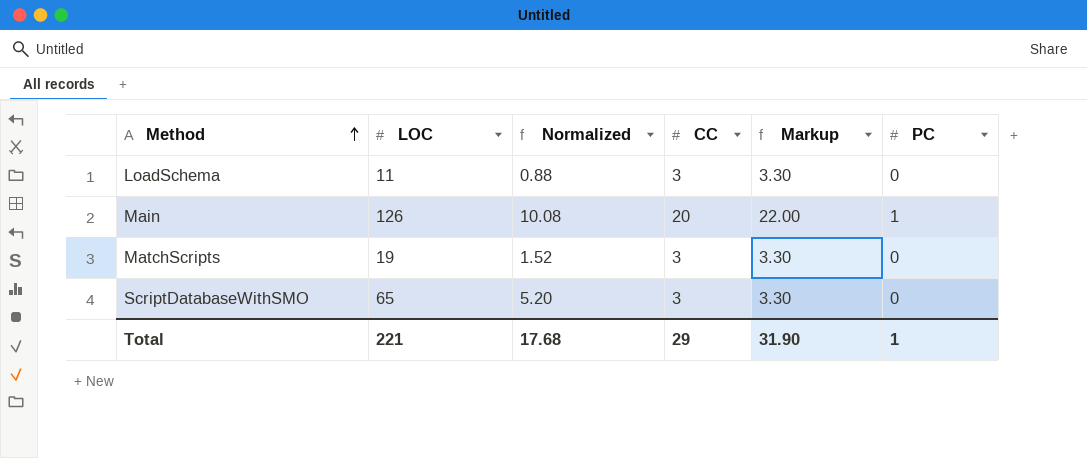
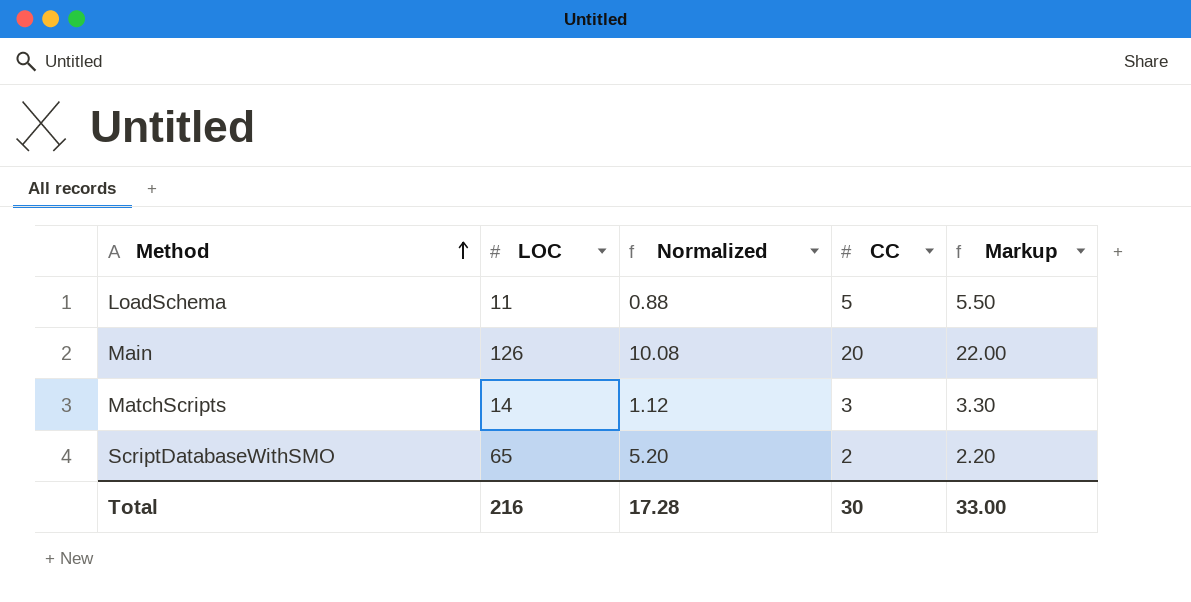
column PC | position: 6 -> none
LoadSchema | CC: 3 -> 5
LoadSchema | Markup: 3.30 -> 5.50
MatchScripts | LOC: 19 -> 14
MatchScripts | Normalized: 1.52 -> 1.12
ScriptDatabaseWithSMO | CC: 3 -> 2
ScriptDatabaseWithSMO | Markup: 3.30 -> 2.20
Total | LOC: 221 -> 216
Total | Normalized: 17.68 -> 17.28
Total | CC: 29 -> 30
Total | Markup: 31.90 -> 33.00

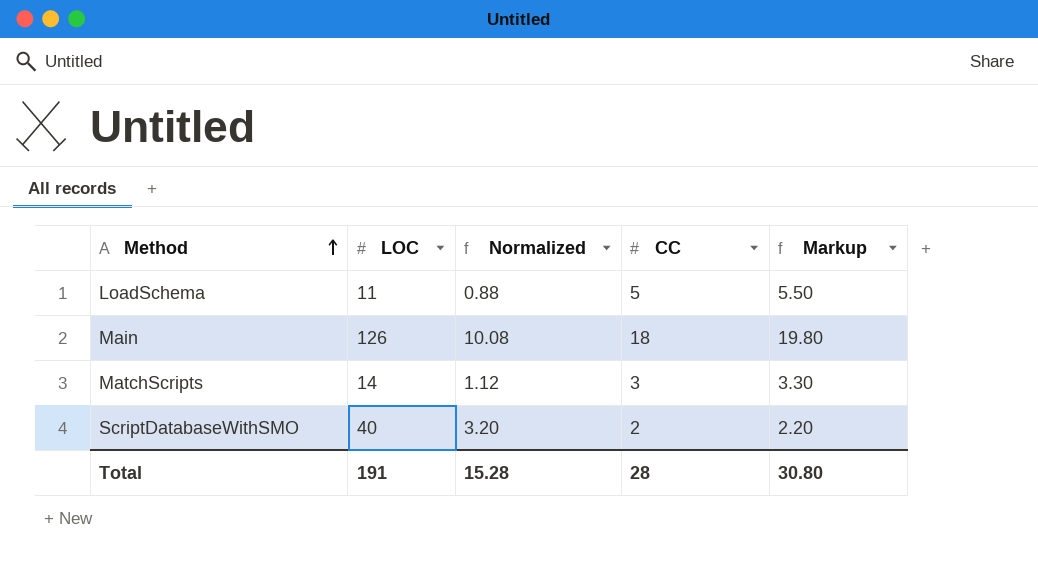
Main | CC: 20 -> 18
Main | Markup: 22.00 -> 19.80
ScriptDatabaseWithSMO | LOC: 65 -> 40
ScriptDatabaseWithSMO | Normalized: 5.20 -> 3.20
Total | LOC: 216 -> 191
Total | Normalized: 17.28 -> 15.28
Total | CC: 30 -> 28
Total | Markup: 33.00 -> 30.80

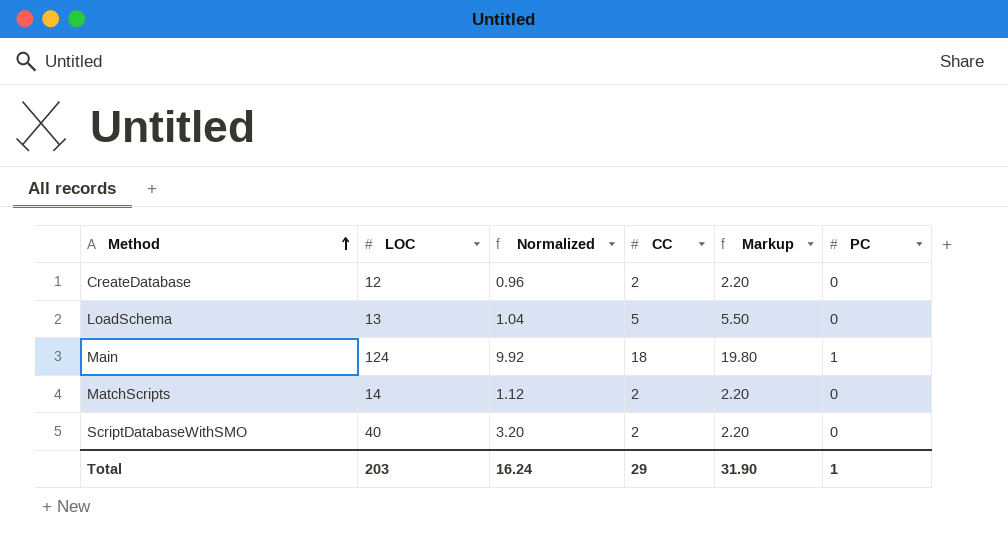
column PC | position: none -> 6
row CreateDatabase: none -> 12 | 0.96 | 2 | 2.20 | 0
LoadSchema | LOC: 11 -> 13
LoadSchema | Normalized: 0.88 -> 1.04
Main | LOC: 126 -> 124
Main | Normalized: 10.08 -> 9.92
MatchScripts | CC: 3 -> 2
MatchScripts | Markup: 3.30 -> 2.20
Total | LOC: 191 -> 203
Total | Normalized: 15.28 -> 16.24
Total | CC: 28 -> 29
Total | Markup: 30.80 -> 31.90

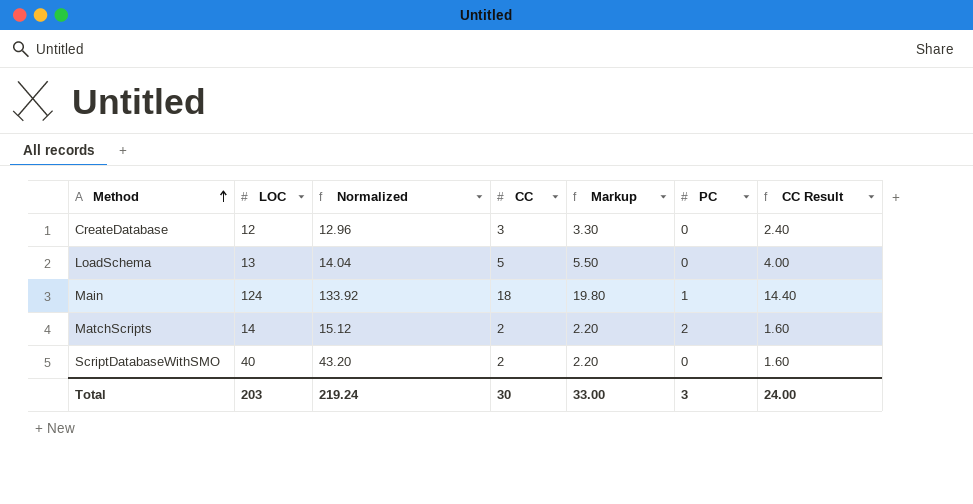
column Normalized | formula: [LOC] * 0.08 -> [LOC] * 1.08
column CC Result | formula: none -> [CC] * 0.8
CreateDatabase | CC: 2 -> 3
CreateDatabase | Markup: 2.20 -> 3.30
MatchScripts | PC: 0 -> 2
Total | Normalized: 16.24 -> 219.24
Total | CC: 29 -> 30
Total | Markup: 31.90 -> 33.00
Total | PC: 1 -> 3

